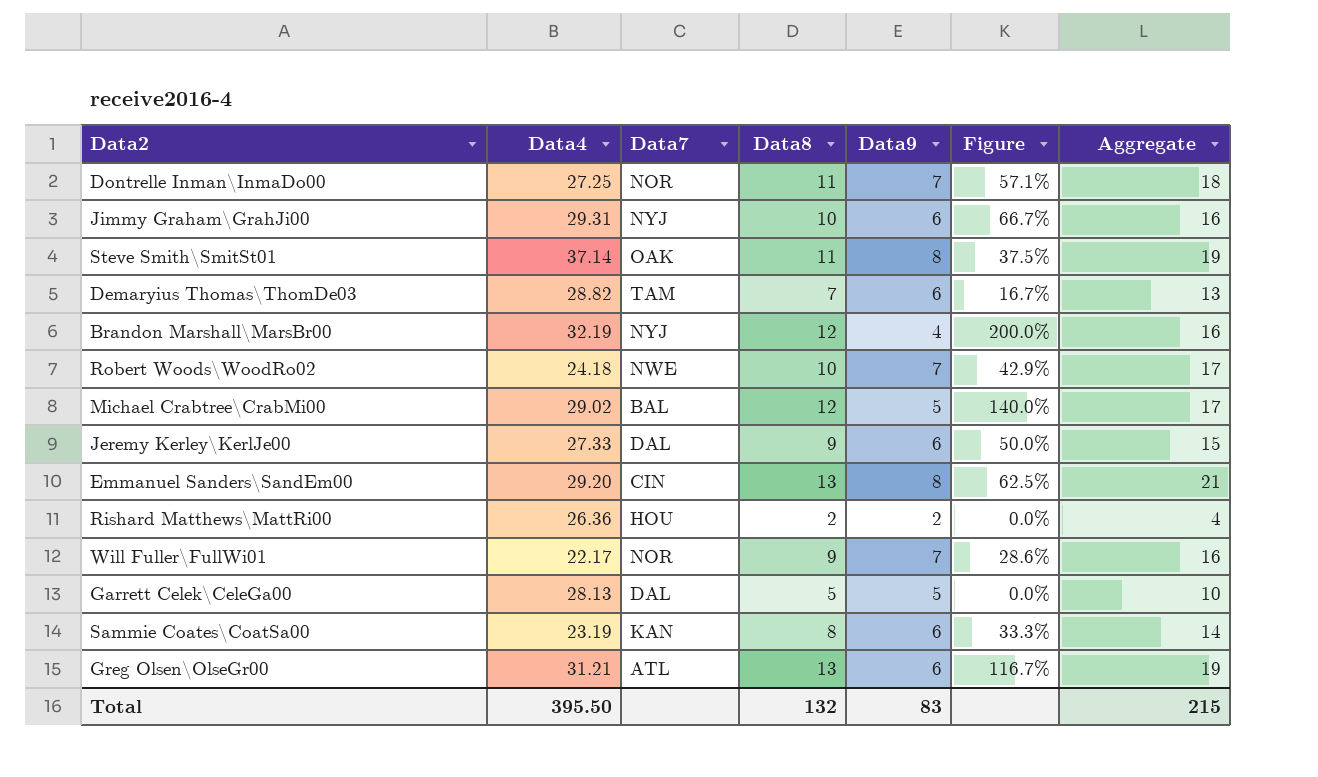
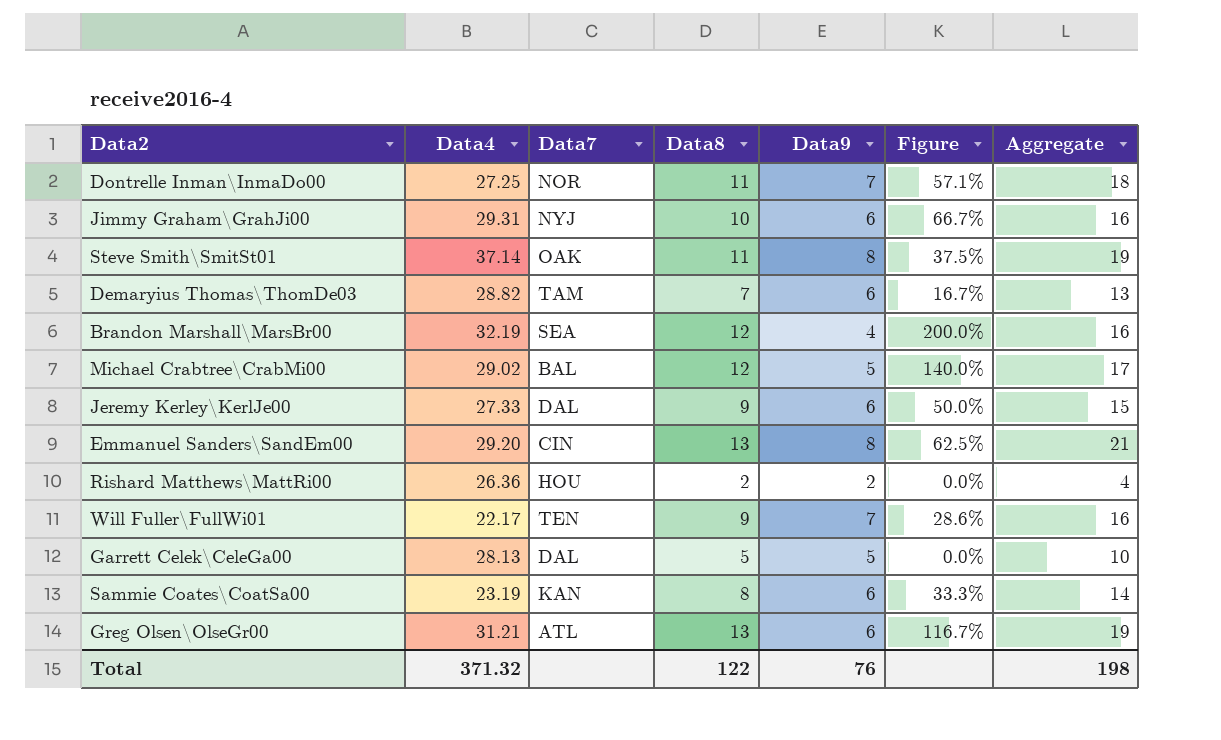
row Robert Woods\WoodRo02: 24.18 | NWE | 10 | 7 | 42.9% | 17 -> none
Brandon Marshall\MarsBr00 | Data7: NYJ -> SEA
Will Fuller\FullWi01 | Data7: NOR -> TEN
Total | Data4: 395.50 -> 371.32
Total | Data8: 132 -> 122
Total | Data9: 83 -> 76
Total | Aggregate: 215 -> 198

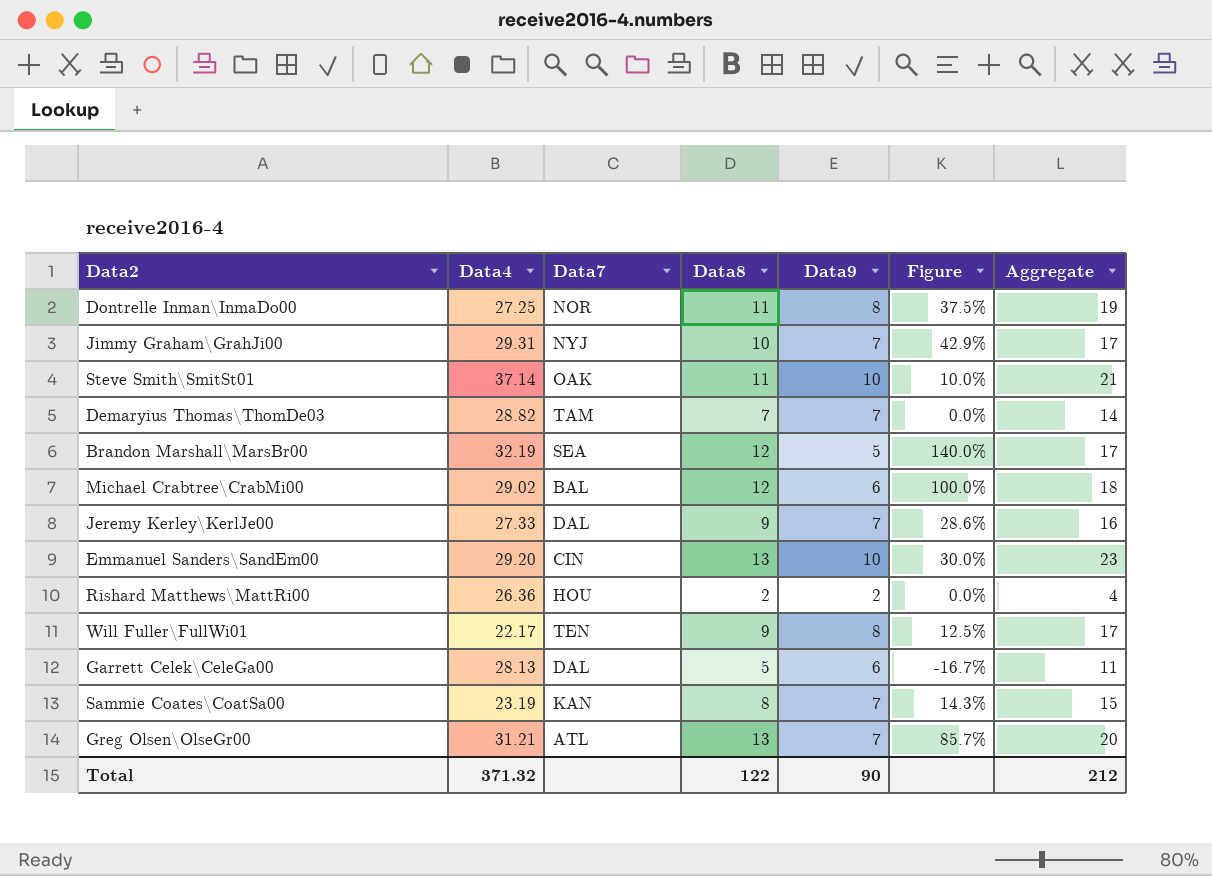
Dontrelle Inman\InmaDo00 | Data9: 7 -> 8
Dontrelle Inman\InmaDo00 | Figure: 57.1% -> 37.5%
Dontrelle Inman\InmaDo00 | Aggregate: 18 -> 19
Jimmy Graham\GrahJi00 | Data9: 6 -> 7
Jimmy Graham\GrahJi00 | Figure: 66.7% -> 42.9%
Jimmy Graham\GrahJi00 | Aggregate: 16 -> 17
Steve Smith\SmitSt01 | Data9: 8 -> 10
Steve Smith\SmitSt01 | Figure: 37.5% -> 10.0%
Steve Smith\SmitSt01 | Aggregate: 19 -> 21
Demaryius Thomas\ThomDe03 | Data9: 6 -> 7
Demaryius Thomas\ThomDe03 | Figure: 16.7% -> 0.0%
Demaryius Thomas\ThomDe03 | Aggregate: 13 -> 14
Brandon Marshall\MarsBr00 | Data9: 4 -> 5
Brandon Marshall\MarsBr00 | Figure: 200.0% -> 140.0%
Brandon Marshall\MarsBr00 | Aggregate: 16 -> 17
Michael Crabtree\CrabMi00 | Data9: 5 -> 6
Michael Crabtree\CrabMi00 | Figure: 140.0% -> 100.0%
Michael Crabtree\CrabMi00 | Aggregate: 17 -> 18
Jeremy Kerley\KerlJe00 | Data9: 6 -> 7
Jeremy Kerley\KerlJe00 | Figure: 50.0% -> 28.6%
Jeremy Kerley\KerlJe00 | Aggregate: 15 -> 16
Emmanuel Sanders\SandEm00 | Data9: 8 -> 10
Emmanuel Sanders\SandEm00 | Figure: 62.5% -> 30.0%
Emmanuel Sanders\SandEm00 | Aggregate: 21 -> 23
Will Fuller\FullWi01 | Data9: 7 -> 8
Will Fuller\FullWi01 | Figure: 28.6% -> 12.5%
Will Fuller\FullWi01 | Aggregate: 16 -> 17
Garrett Celek\CeleGa00 | Data9: 5 -> 6
Garrett Celek\CeleGa00 | Figure: 0.0% -> -16.7%
Garrett Celek\CeleGa00 | Aggregate: 10 -> 11
Sammie Coates\CoatSa00 | Data9: 6 -> 7
Sammie Coates\CoatSa00 | Figure: 33.3% -> 14.3%
Sammie Coates\CoatSa00 | Aggregate: 14 -> 15
Greg Olsen\OlseGr00 | Data9: 6 -> 7
Greg Olsen\OlseGr00 | Figure: 116.7% -> 85.7%
Greg Olsen\OlseGr00 | Aggregate: 19 -> 20
Total | Data9: 76 -> 90
Total | Aggregate: 198 -> 212

